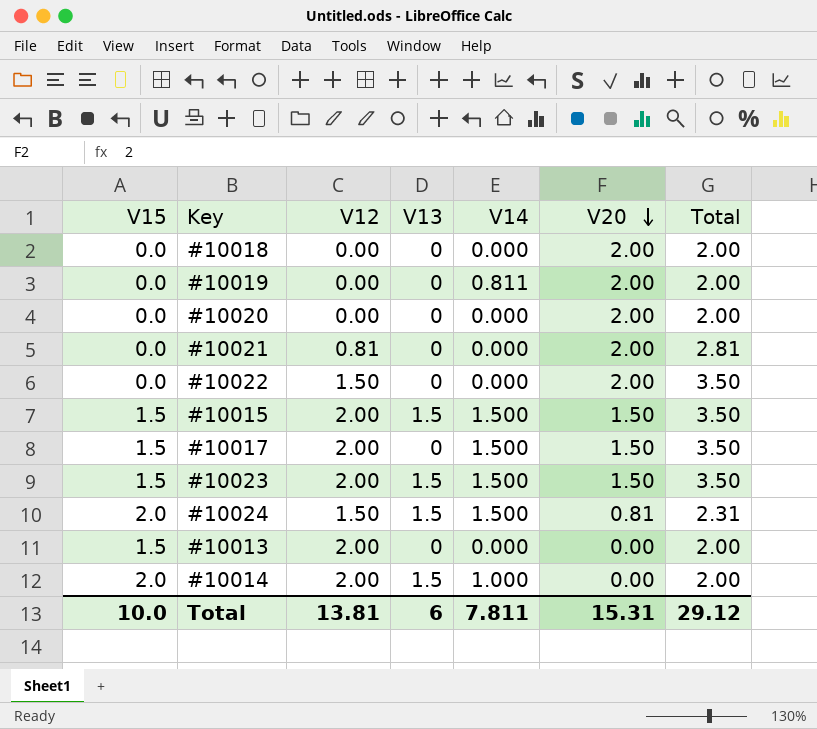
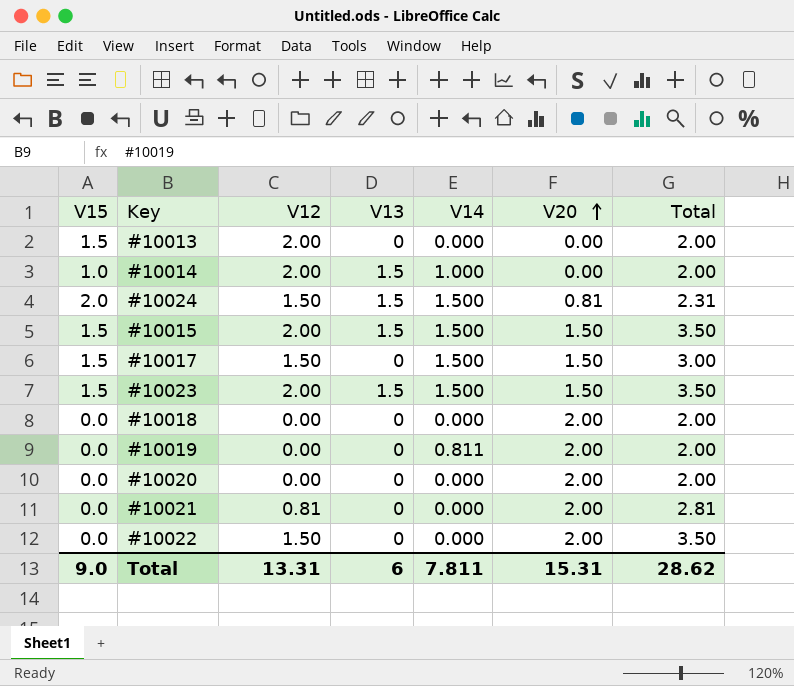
row order: V20 descending -> V20 ascending
#10014 | V15: 2.0 -> 1.0
#10017 | V12: 2.00 -> 1.50
#10017 | Total: 3.50 -> 3.00
Total | V15: 10.0 -> 9.0
Total | V12: 13.81 -> 13.31
Total | Total: 29.12 -> 28.62

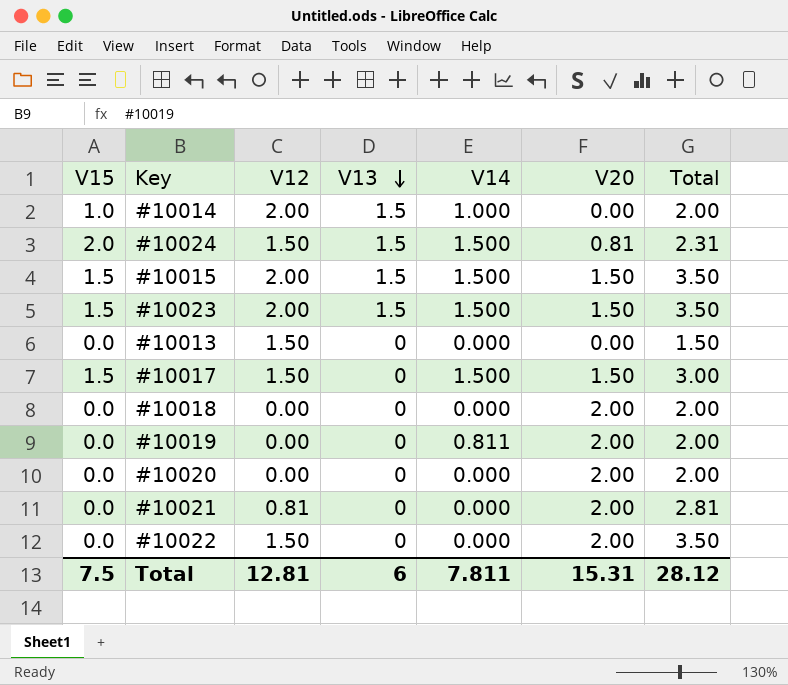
row order: V20 ascending -> V13 descending
#10013 | V15: 1.5 -> 0.0
#10013 | V12: 2.00 -> 1.50
#10013 | Total: 2.00 -> 1.50
Total | V15: 9.0 -> 7.5
Total | V12: 13.31 -> 12.81
Total | Total: 28.62 -> 28.12

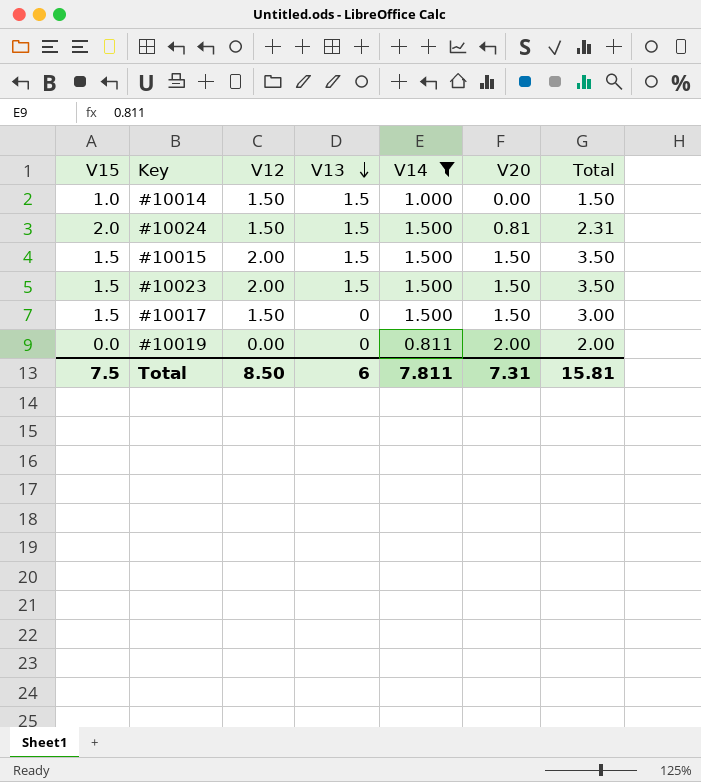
filter: none -> V14 != 0.000
#10014 | V12: 2.00 -> 1.50
#10014 | Total: 2.00 -> 1.50
Total | V12: 12.81 -> 8.50
Total | V20: 15.31 -> 7.31
Total | Total: 28.12 -> 15.81

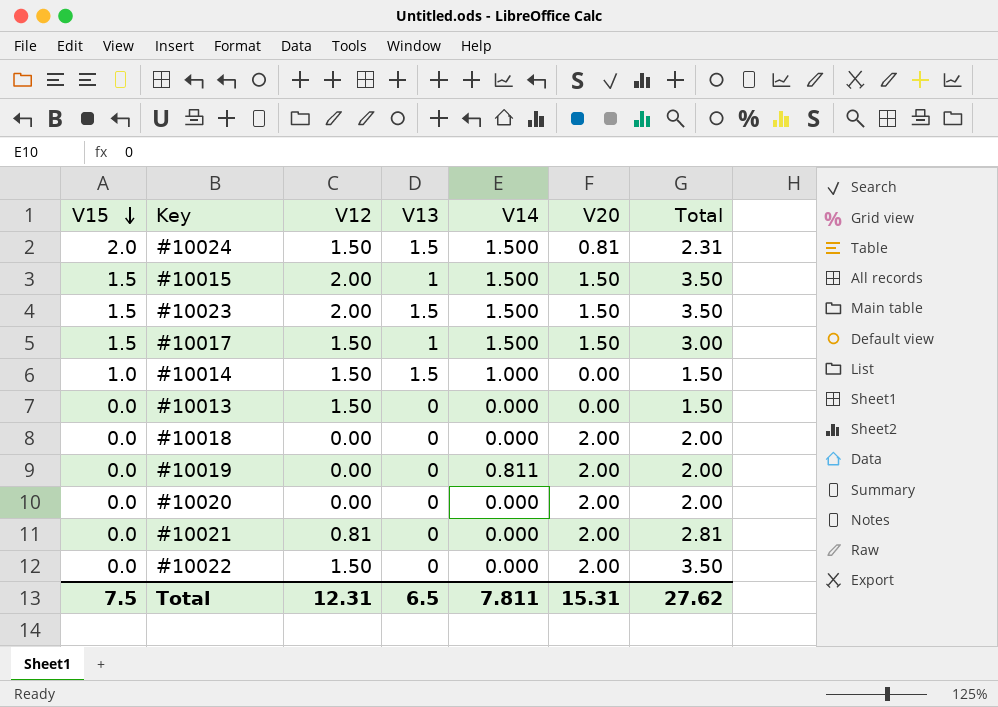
filter: V14 != 0.000 -> none
row order: V13 descending -> V15 descending
#10015 | V13: 1.5 -> 1
#10017 | V13: 0 -> 1
Total | V12: 8.50 -> 12.31
Total | V13: 6 -> 6.5
Total | V20: 7.31 -> 15.31
Total | Total: 15.81 -> 27.62

